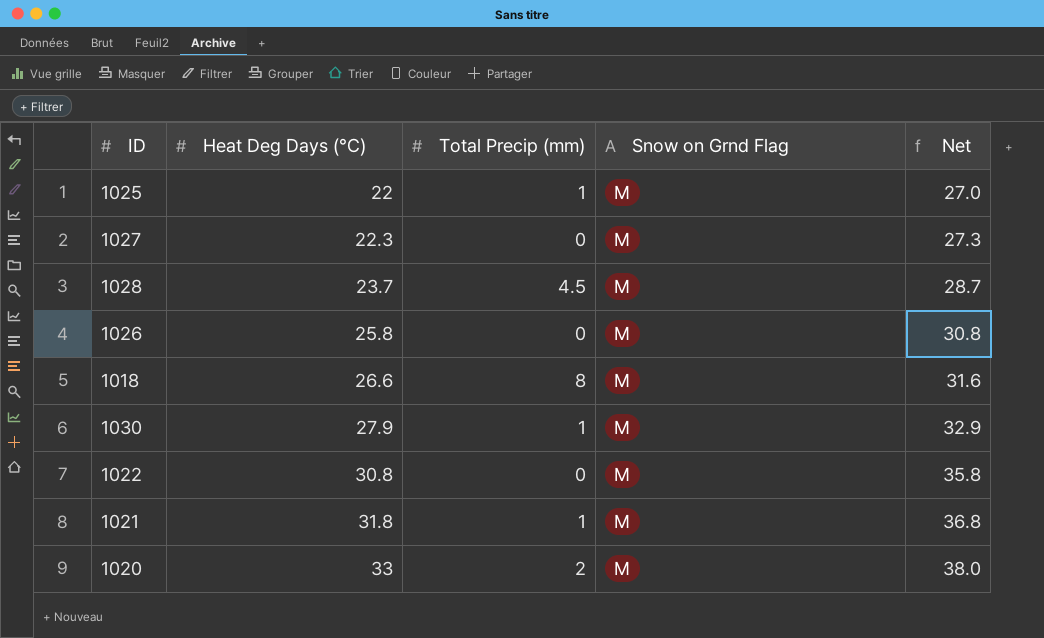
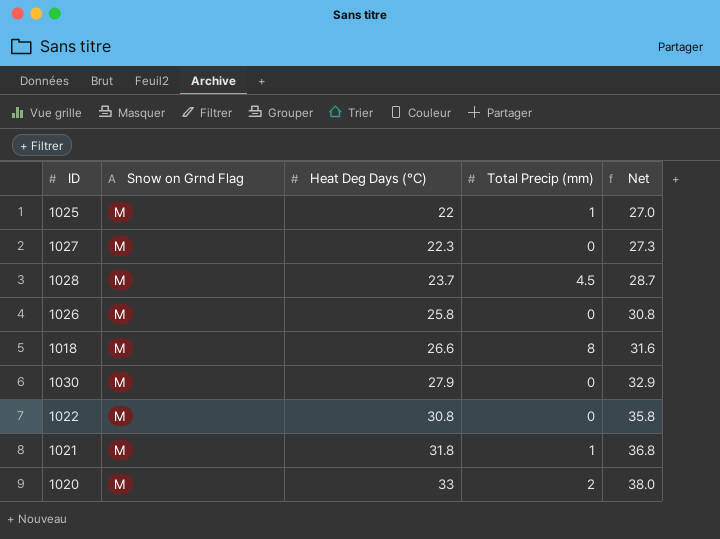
column Snow on Grnd Flag | position: 4 -> 2
1030 | Total Precip (mm): 1 -> 0

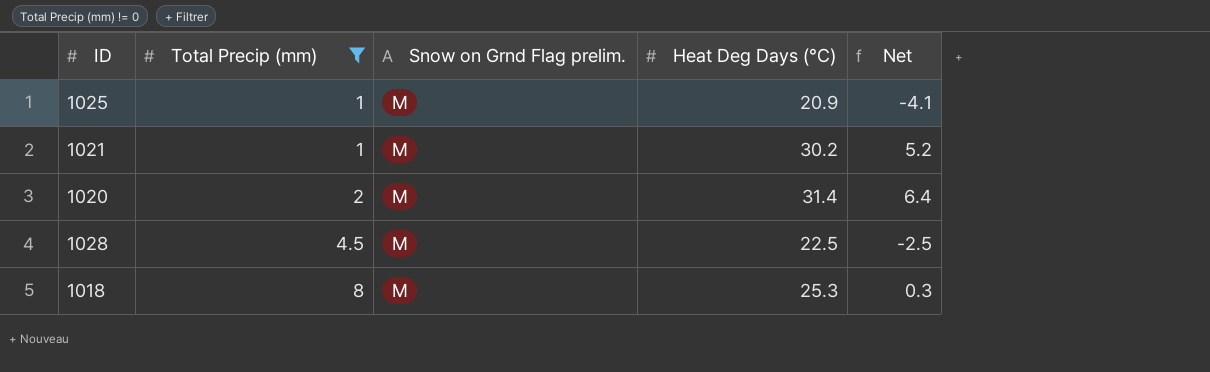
filter: none -> Total Precip (mm) != 0
row order: Heat Deg Days (°C) ascending -> Total Precip (mm) ascending
column Total Precip (mm) | position: 4 -> 2
column name: Snow on Grnd Flag -> Snow on Grnd Flag prelim.
column Net | formula: [Heat Deg Days (°C)] + 5 -> [Heat Deg Days (°C)] - 25
1025 | Heat Deg Days (°C): 22 -> 20.9
1021 | Heat Deg Days (°C): 31.8 -> 30.2
1020 | Heat Deg Days (°C): 33 -> 31.4
1028 | Heat Deg Days (°C): 23.7 -> 22.5
1018 | Heat Deg Days (°C): 26.6 -> 25.3

